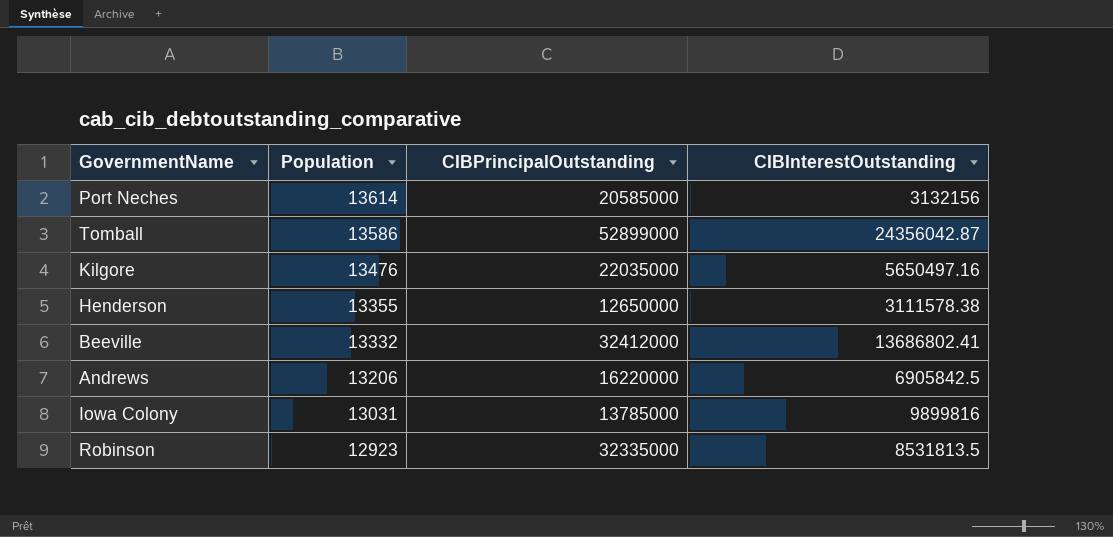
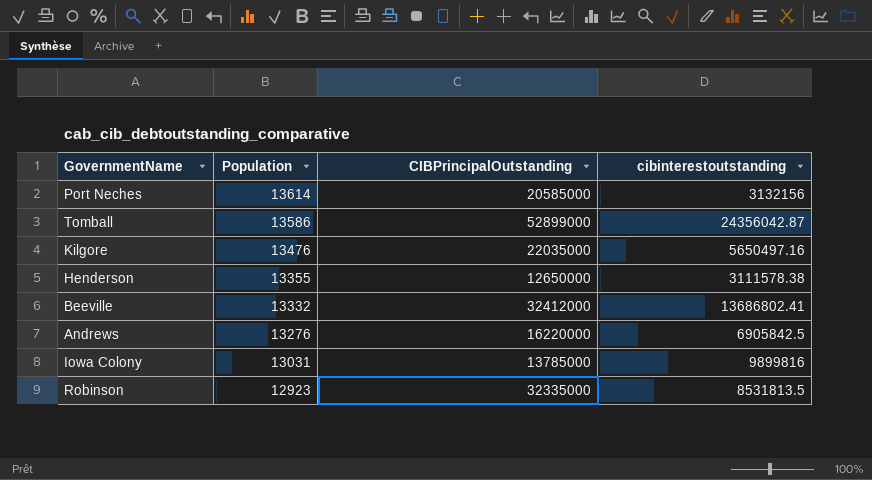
column name: CIBInterestOutstanding -> cibinterestoutstanding
Andrews | Population: 13206 -> 13276

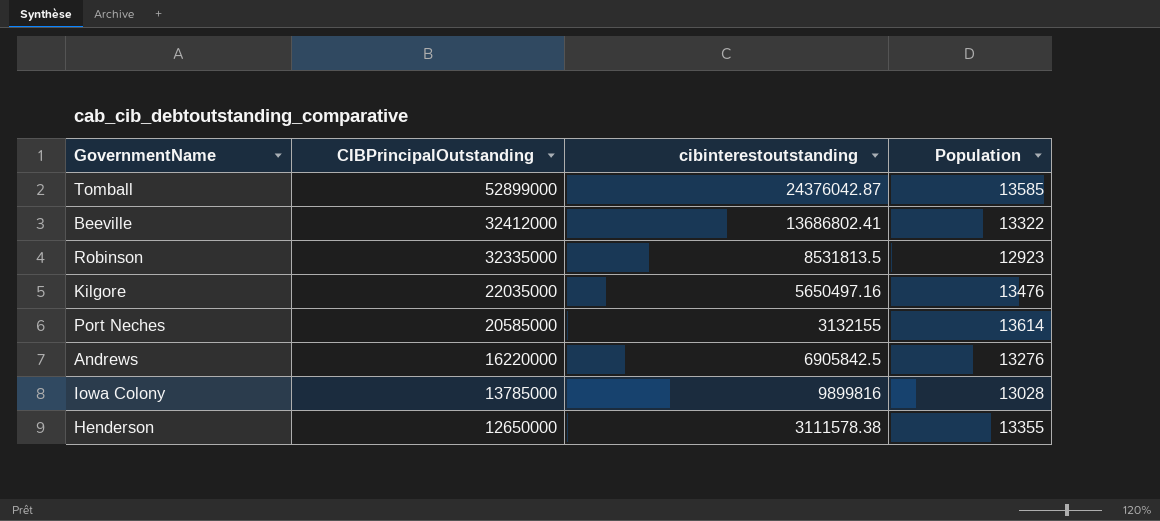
row order: Population descending -> CIBPrincipalOutstanding descending
column Population | position: 2 -> 4
Tomball | cibinterestoutstanding: 24356042.87 -> 24376042.87
Tomball | Population: 13586 -> 13585
Beeville | Population: 13332 -> 13322
Port Neches | cibinterestoutstanding: 3132156 -> 3132155
Iowa Colony | Population: 13031 -> 13028

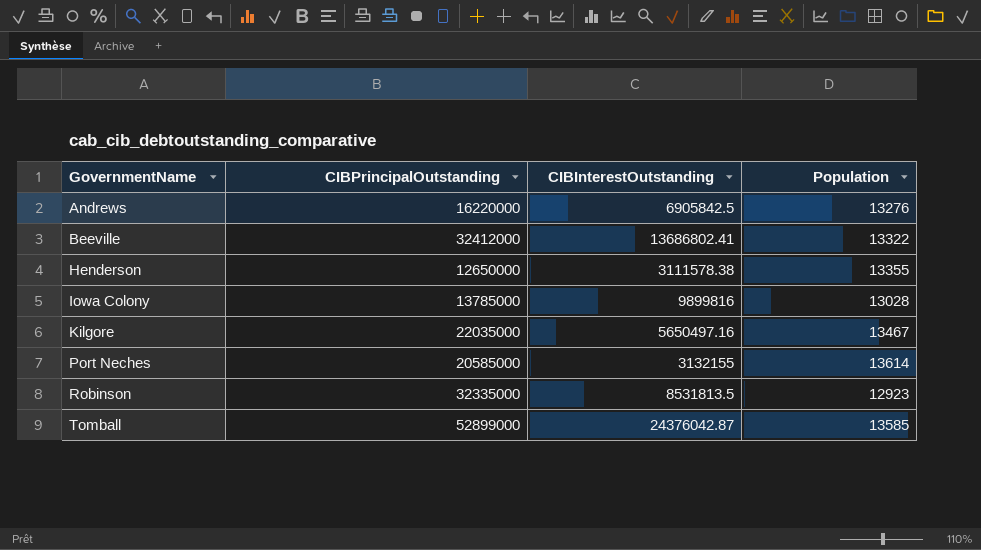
row order: CIBPrincipalOutstanding descending -> GovernmentName ascending
column name: cibinterestoutstanding -> CIBInterestOutstanding
Kilgore | Population: 13476 -> 13467

